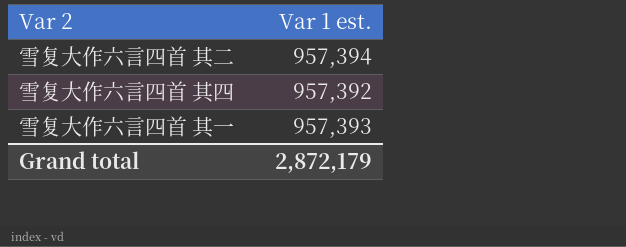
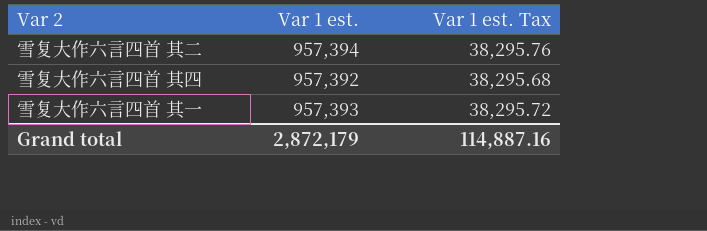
column Var 1 est. Tax | formula: none -> [Var 1 est.] * 0.04

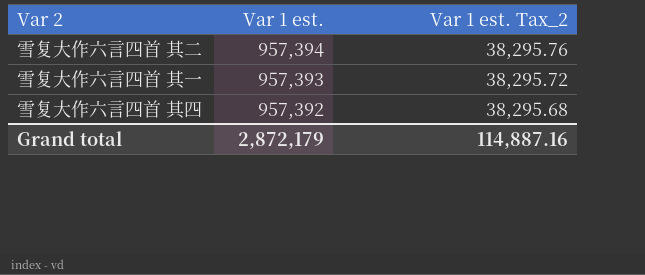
row order: none -> Var 1 est. descending
column name: Var 1 est. Tax -> Var 1 est. Tax_2

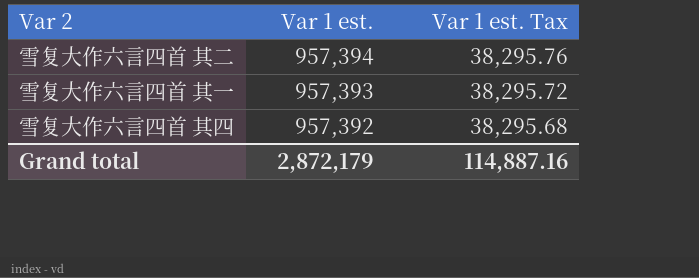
column name: Var 1 est. Tax_2 -> Var 1 est. Tax

